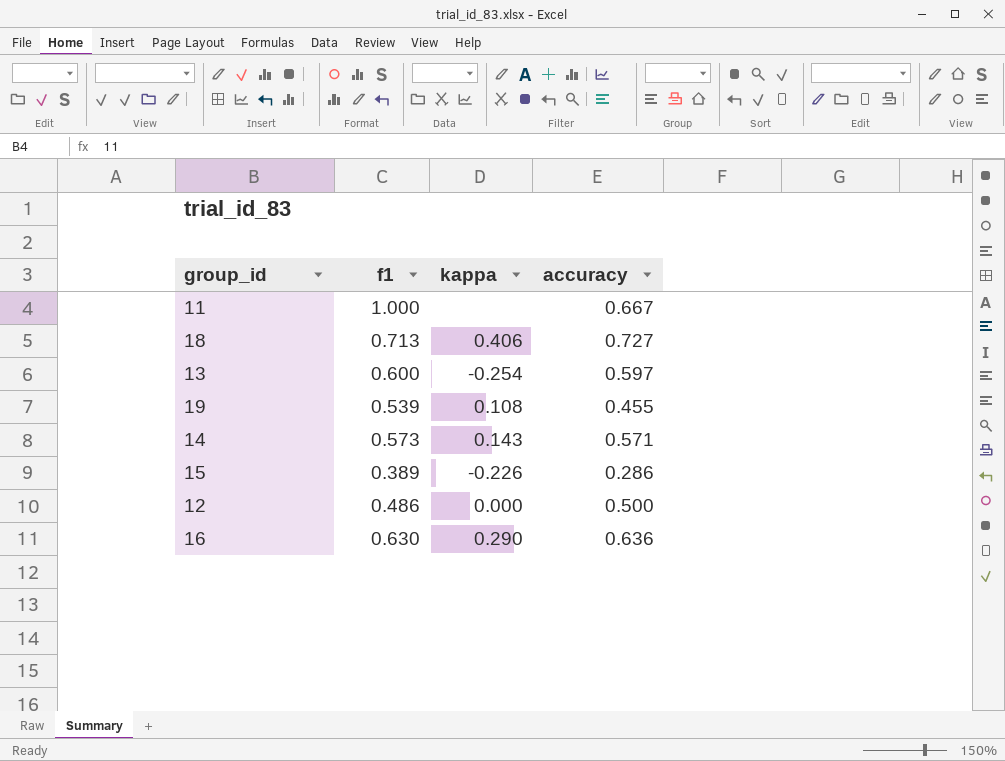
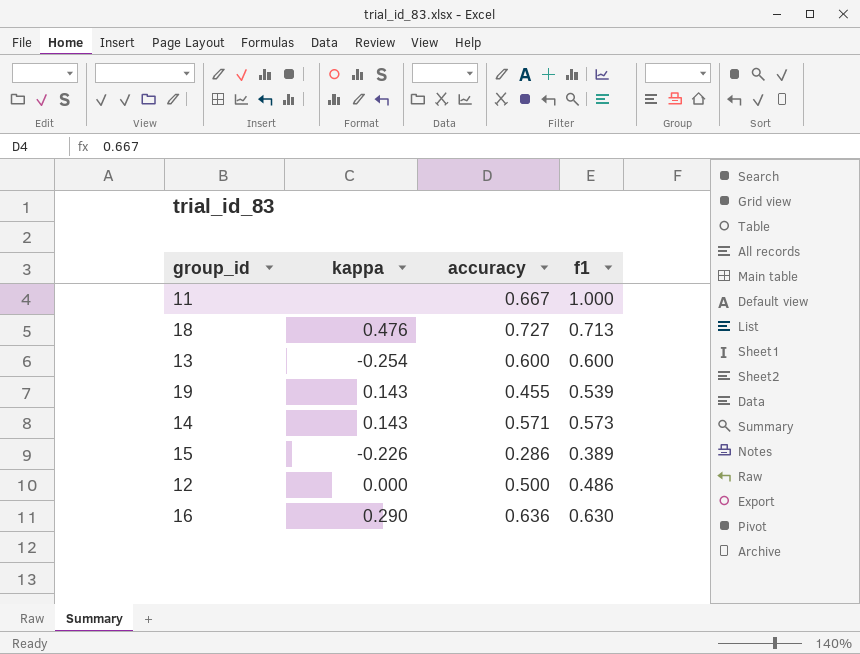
column f1 | position: 2 -> 4
18 | kappa: 0.406 -> 0.476
13 | accuracy: 0.597 -> 0.600
19 | kappa: 0.108 -> 0.143

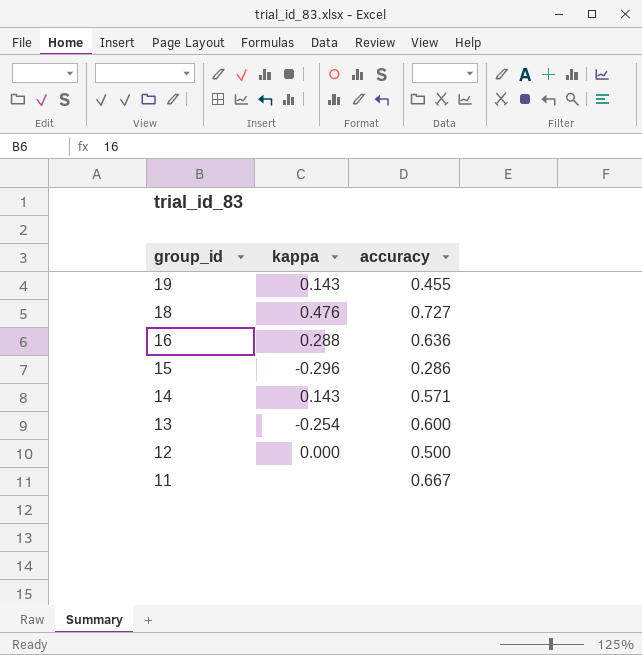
row order: none -> group_id descending
column f1 | position: 4 -> none
16 | kappa: 0.290 -> 0.288
15 | kappa: -0.226 -> -0.296

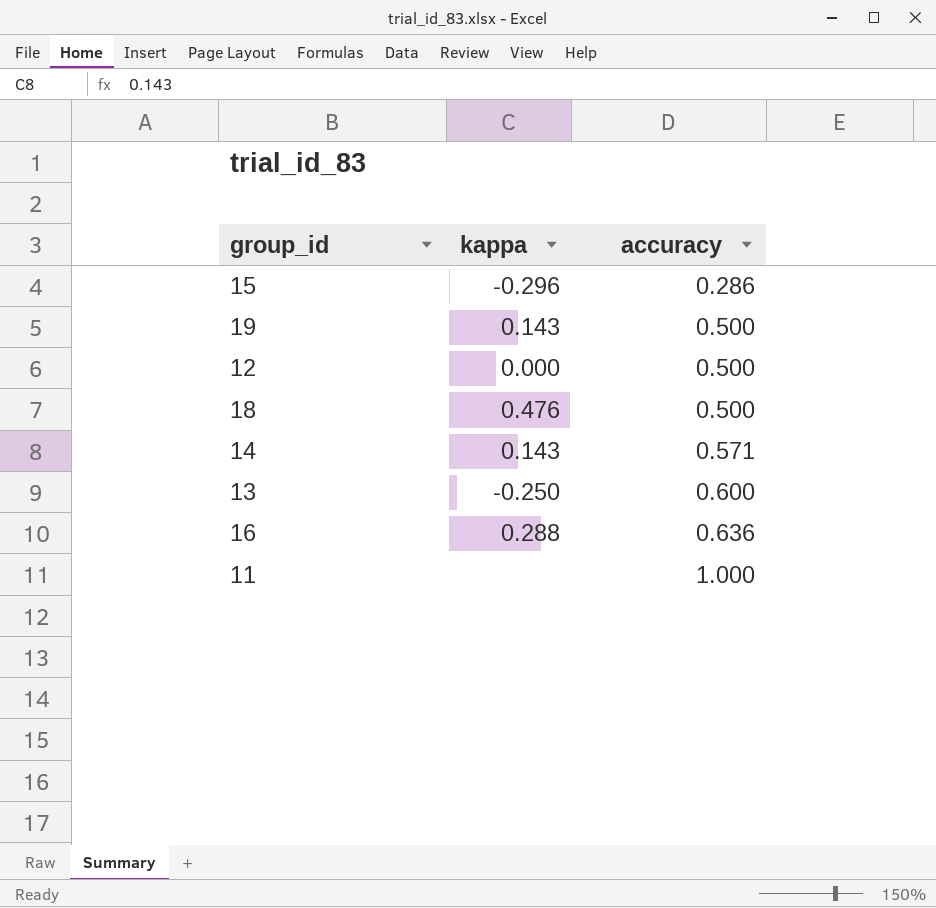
row order: group_id descending -> accuracy ascending
19 | accuracy: 0.455 -> 0.500
18 | accuracy: 0.727 -> 0.500
13 | kappa: -0.254 -> -0.250
11 | accuracy: 0.667 -> 1.000

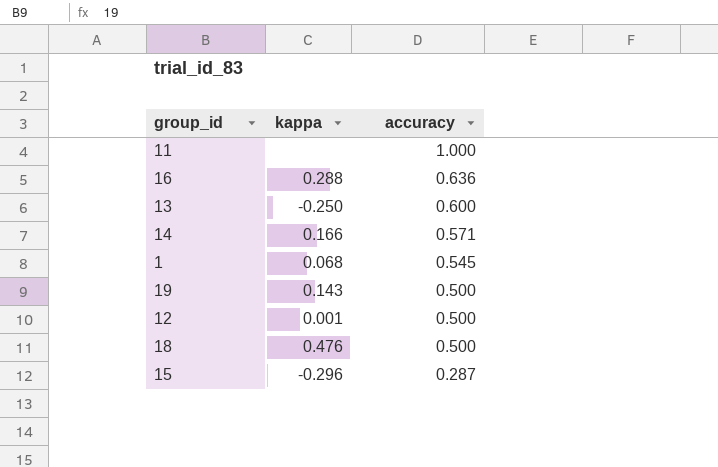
row order: accuracy ascending -> accuracy descending
14 | kappa: 0.143 -> 0.166
row 1: none -> 0.068 | 0.545
12 | kappa: 0.000 -> 0.001
15 | accuracy: 0.286 -> 0.287

